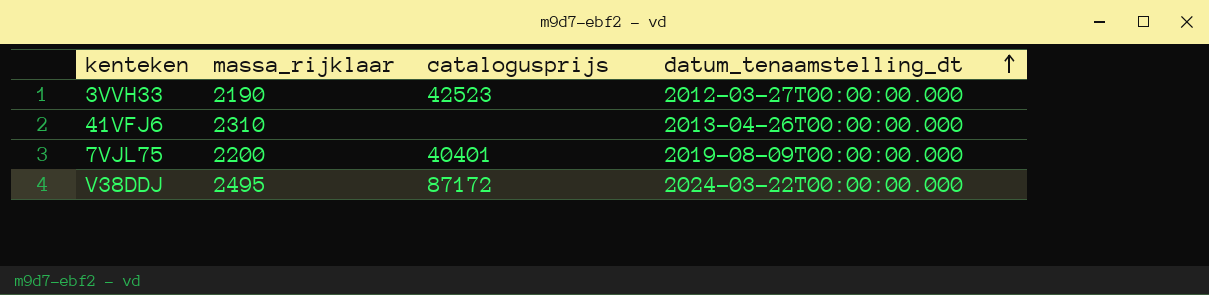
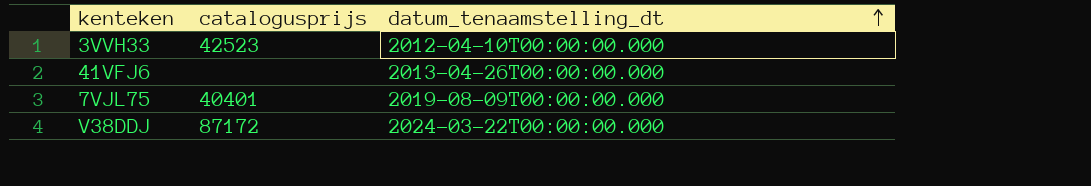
column massa_rijklaar | position: 2 -> none
3VVH33 | datum_tenaamstelling_dt: 2012-03-27T00:00:00.000 -> 2012-04-10T00:00:00.000

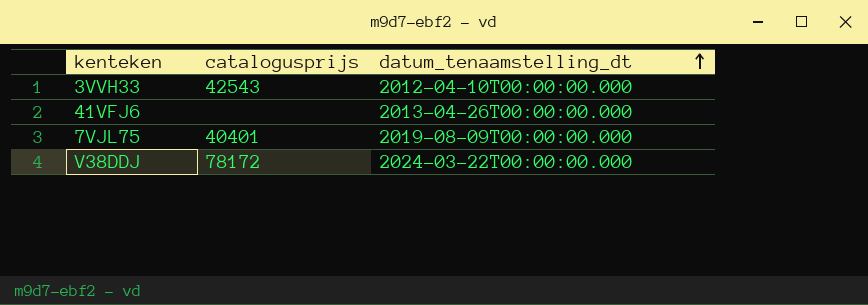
3VVH33 | catalogusprijs: 42523 -> 42543
V38DDJ | catalogusprijs: 87172 -> 78172

